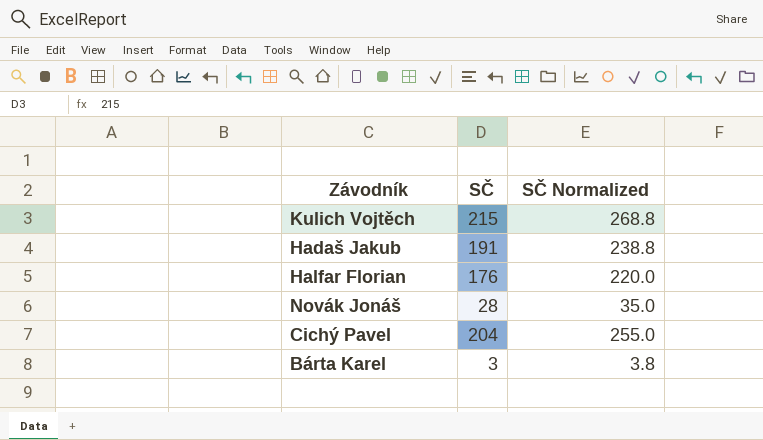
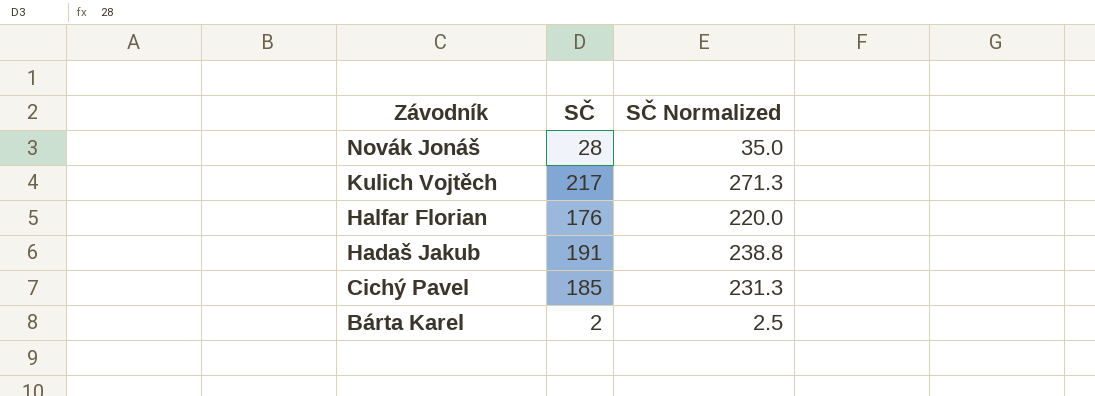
row order: none -> Závodník descending
Kulich Vojtěch | SČ: 215 -> 217
Kulich Vojtěch | SČ Normalized: 268.8 -> 271.3
Cichý Pavel | SČ: 204 -> 185
Cichý Pavel | SČ Normalized: 255.0 -> 231.3
Bárta Karel | SČ: 3 -> 2
Bárta Karel | SČ Normalized: 3.8 -> 2.5

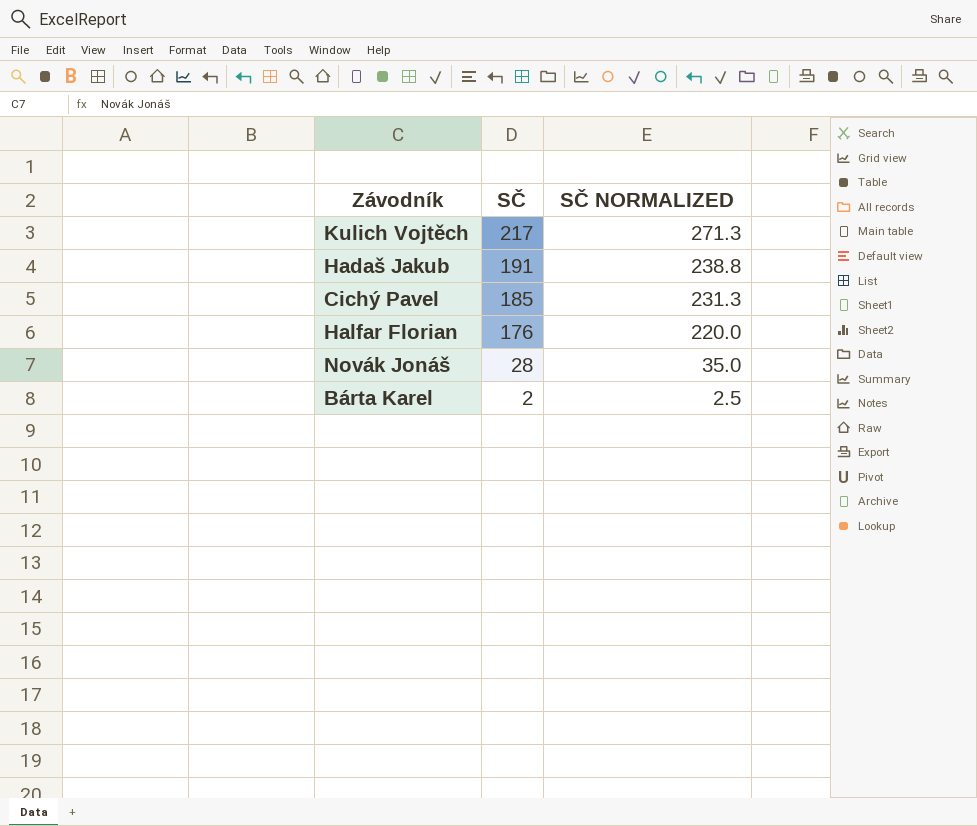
row order: Závodník descending -> SČ descending
column name: SČ Normalized -> SČ NORMALIZED

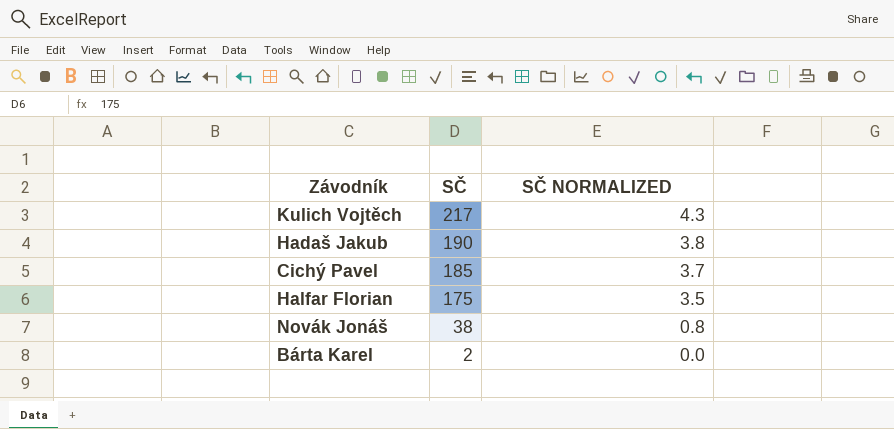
column SČ NORMALIZED | formula: [SČ] * 1.25 -> [SČ] * 0.02
Hadaš Jakub | SČ: 191 -> 190
Halfar Florian | SČ: 176 -> 175
Novák Jonáš | SČ: 28 -> 38

